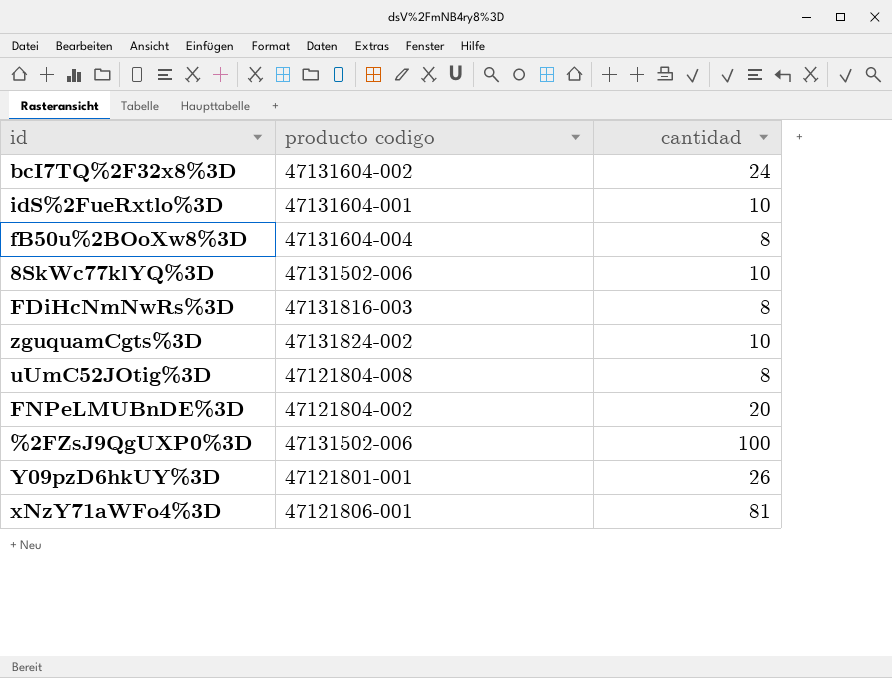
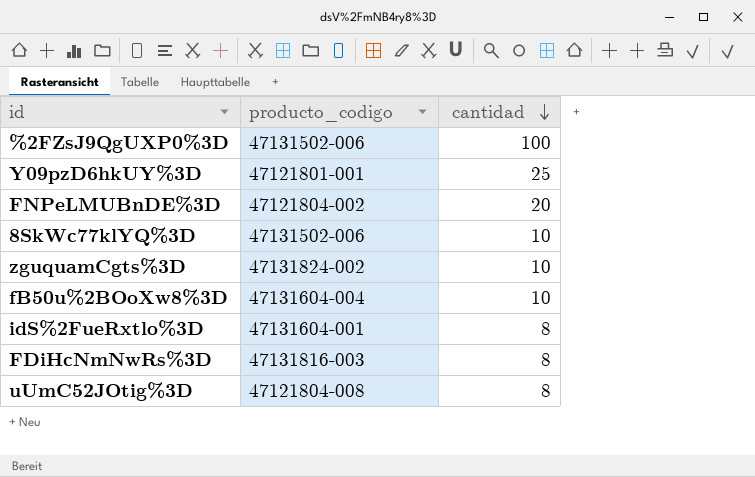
row order: none -> cantidad descending
column name: producto codigo -> producto_codigo
row bcI7TQ%2F32x8%3D: 47131604-002 | 24 -> none
row xNzY71aWFo4%3D: 47121806-001 | 81 -> none
Y09pzD6hkUY%3D | cantidad: 26 -> 25
fB50u%2BOoXw8%3D | cantidad: 8 -> 10
idS%2FueRxtlo%3D | cantidad: 10 -> 8

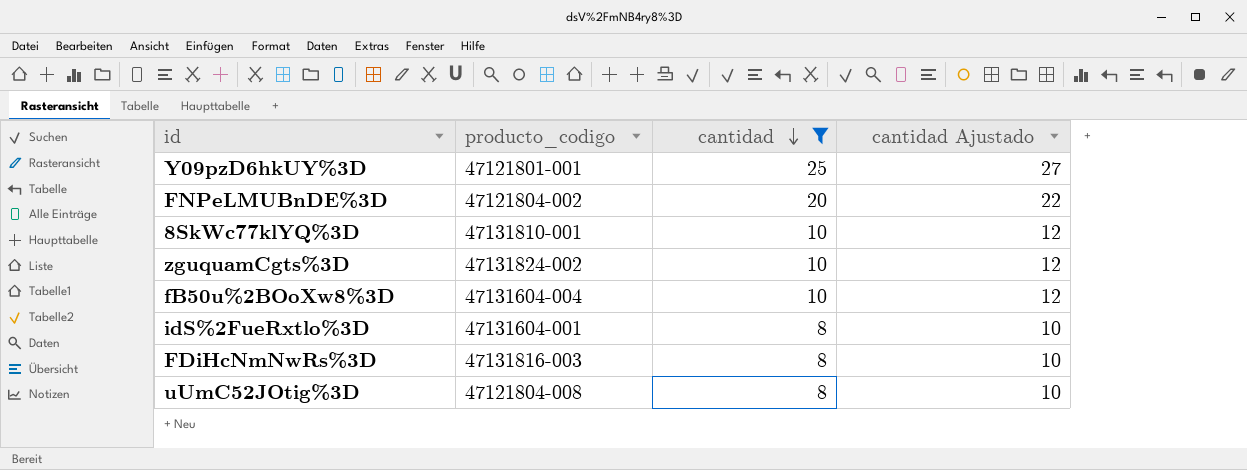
filter: none -> cantidad != 100
column cantidad Ajustado | formula: none -> [cantidad] + 2
8SkWc77klYQ%3D | producto_codigo: 47131502-006 -> 47131810-001

